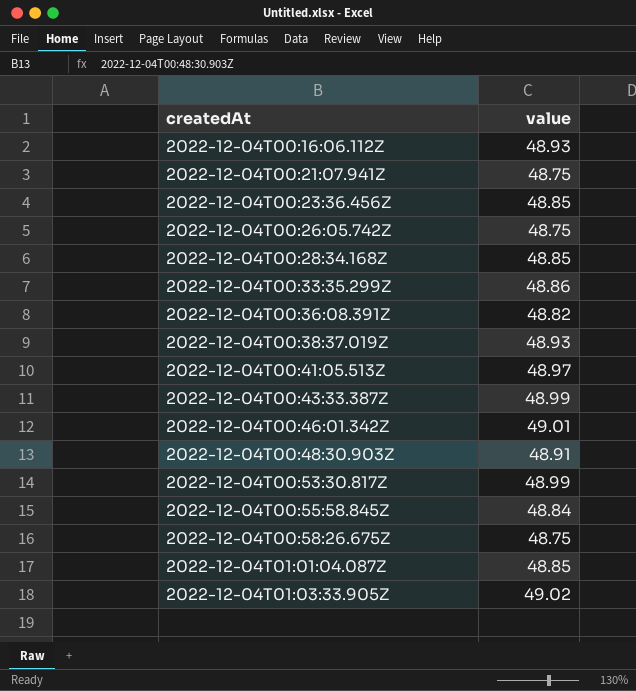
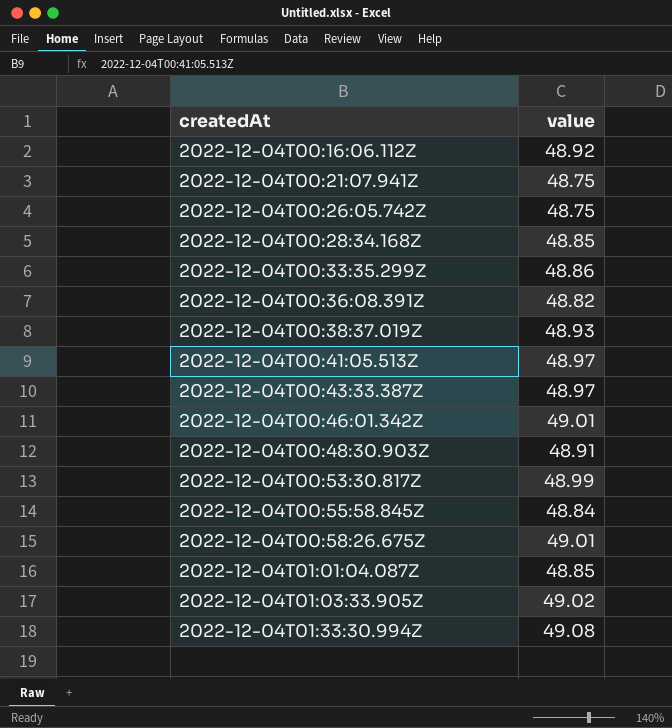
row 2022-12-04T00:23:36.456Z: 48.85 -> none
2022-12-04T00:16:06.112Z | value: 48.93 -> 48.92
2022-12-04T00:43:33.387Z | value: 48.99 -> 48.97
2022-12-04T00:58:26.675Z | value: 48.75 -> 49.01
row 2022-12-04T01:33:30.994Z: none -> 49.08

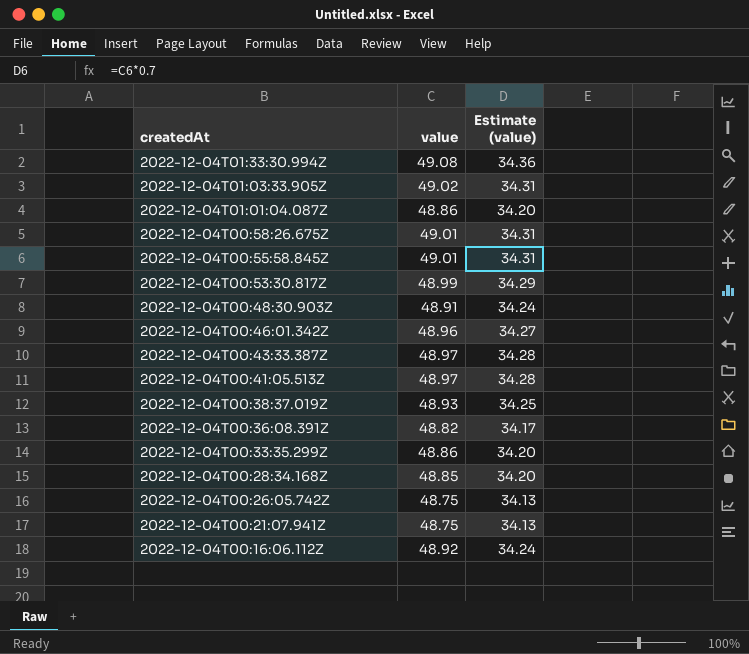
row order: createdAt ascending -> createdAt descending
column Estimate (value) | formula: none -> [value] * 0.7
2022-12-04T01:01:04.087Z | value: 48.85 -> 48.86
2022-12-04T00:55:58.845Z | value: 48.84 -> 49.01
2022-12-04T00:46:01.342Z | value: 49.01 -> 48.96

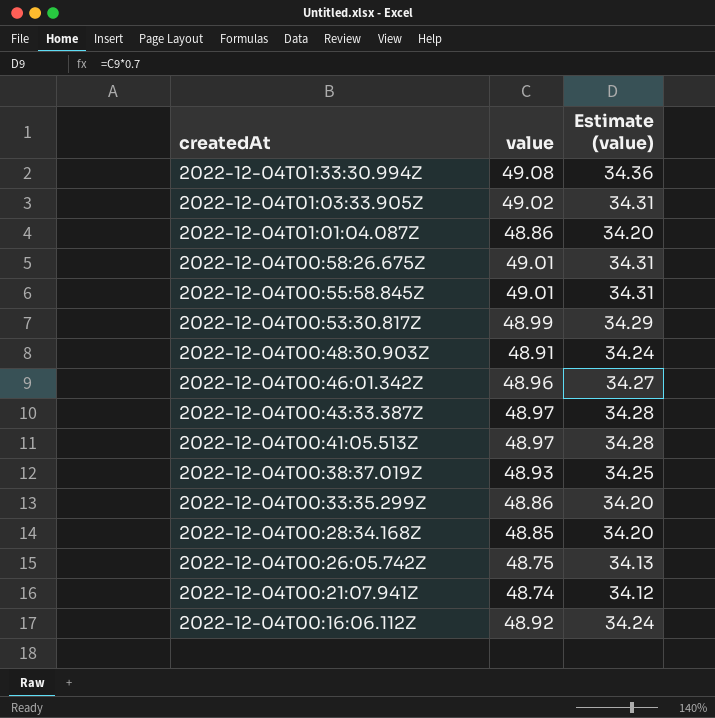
row 2022-12-04T00:36:08.391Z: 48.82 | 34.17 -> none
2022-12-04T00:21:07.941Z | value: 48.75 -> 48.74
2022-12-04T00:21:07.941Z | Estimate (value): 34.13 -> 34.12

